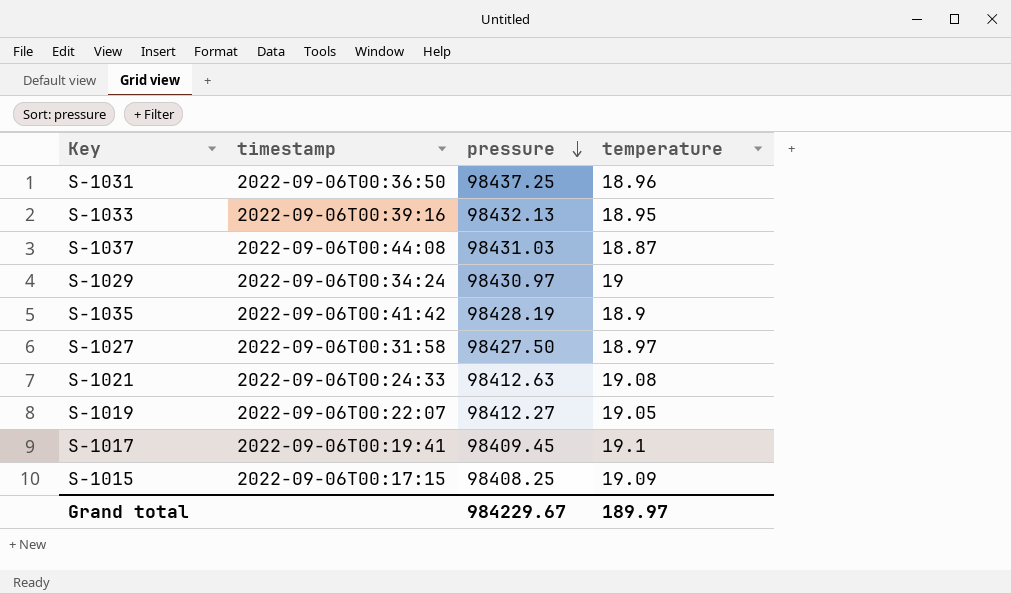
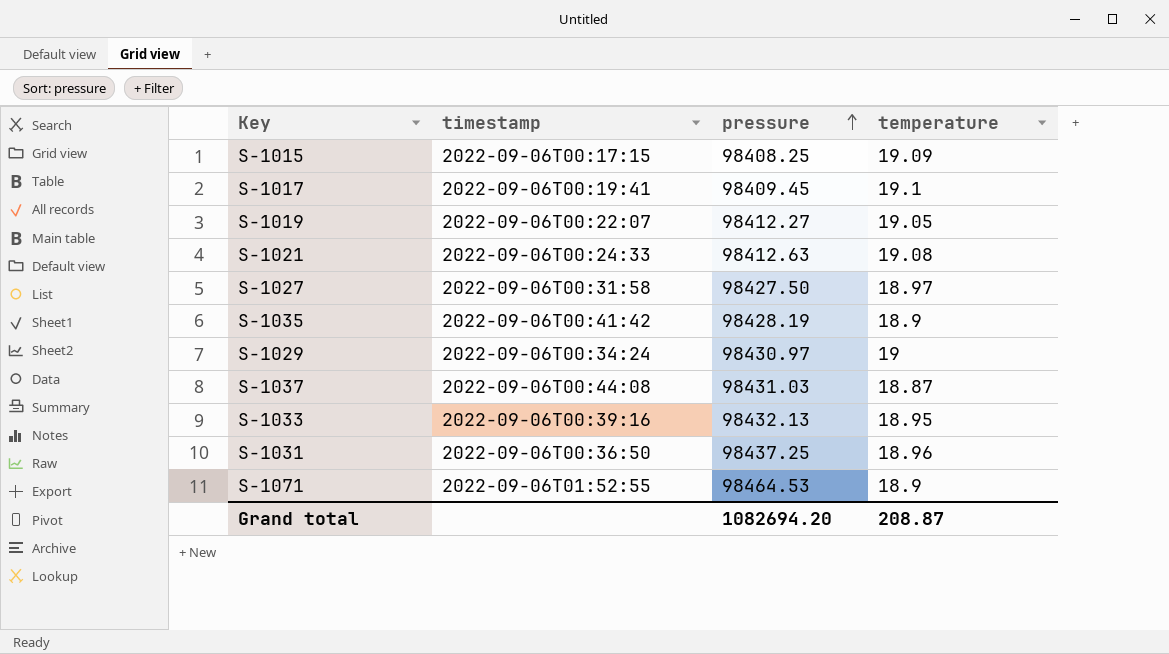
row order: pressure descending -> pressure ascending
row S-1071: none -> 2022-09-06T01:52:55 | 98464.53 | 18.9
Grand total | pressure: 984229.67 -> 1082694.20
Grand total | temperature: 189.97 -> 208.87

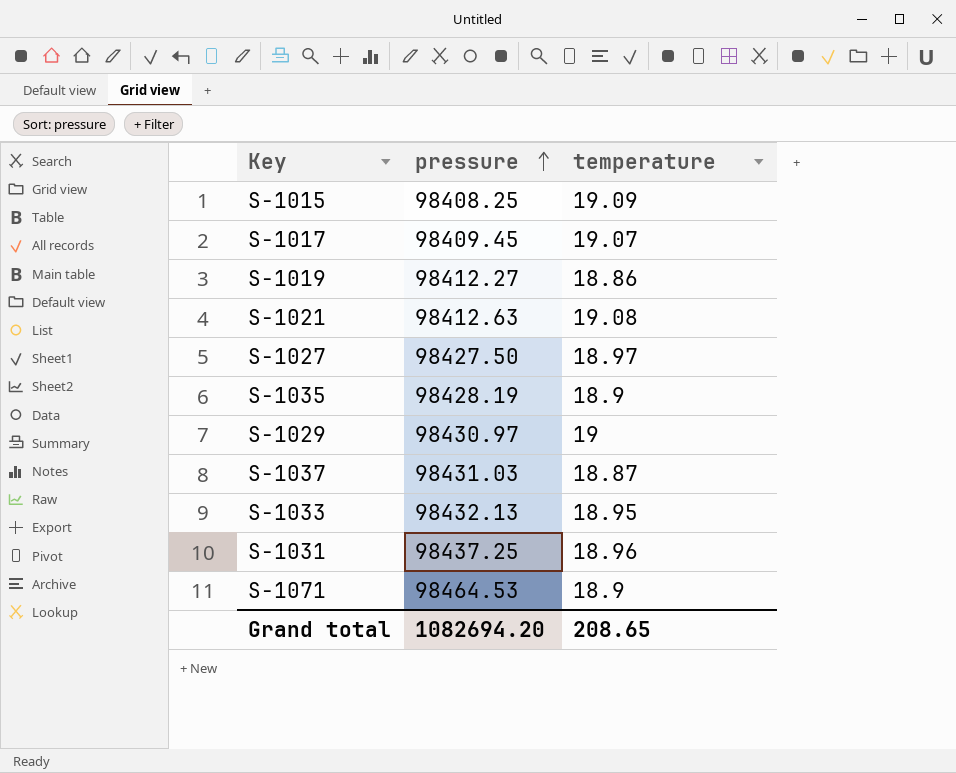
column timestamp | position: 2 -> none
S-1017 | temperature: 19.1 -> 19.07
S-1019 | temperature: 19.05 -> 18.86
Grand total | temperature: 208.87 -> 208.65

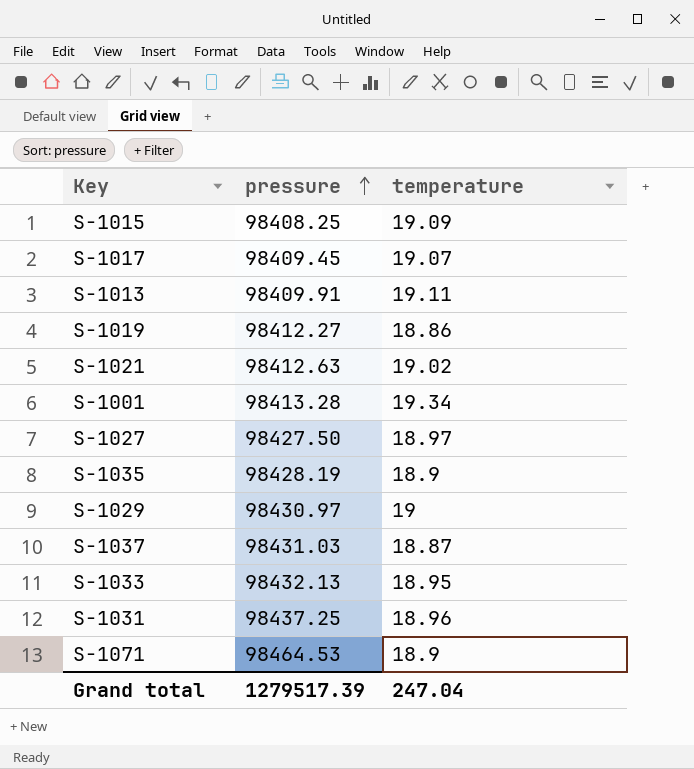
row S-1013: none -> 98409.91 | 19.11
S-1021 | temperature: 19.08 -> 19.02
row S-1001: none -> 98413.28 | 19.34
Grand total | pressure: 1082694.20 -> 1279517.39
Grand total | temperature: 208.65 -> 247.04

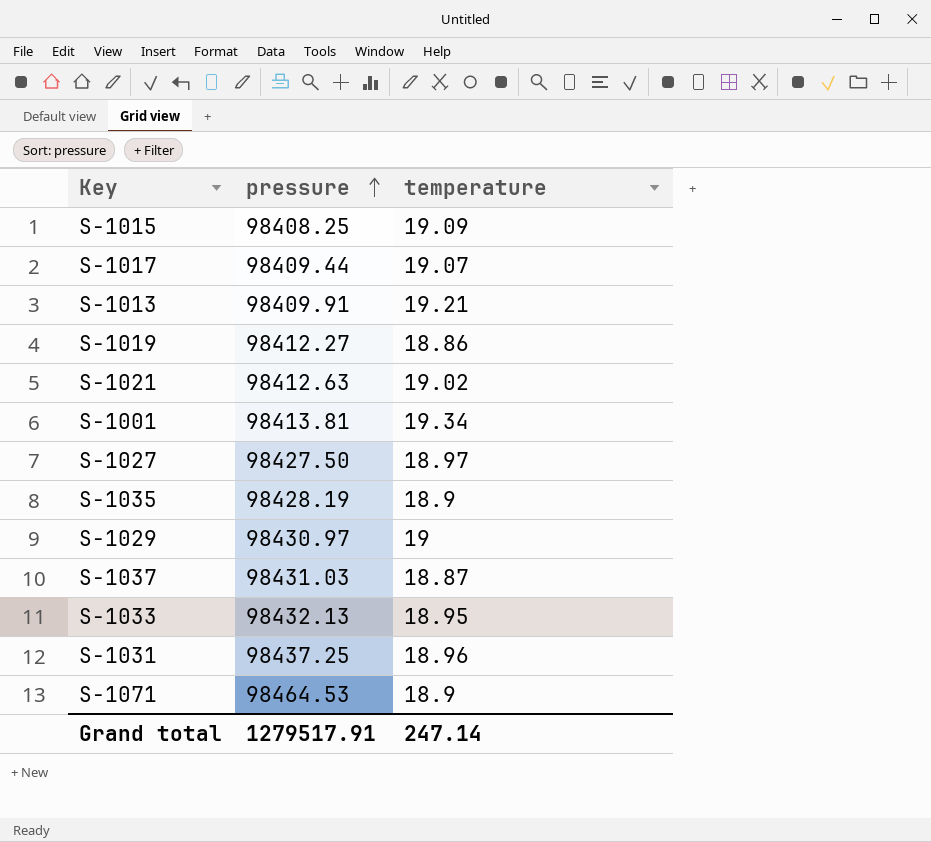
S-1017 | pressure: 98409.45 -> 98409.44
S-1013 | temperature: 19.11 -> 19.21
S-1001 | pressure: 98413.28 -> 98413.81
Grand total | pressure: 1279517.39 -> 1279517.91
Grand total | temperature: 247.04 -> 247.14

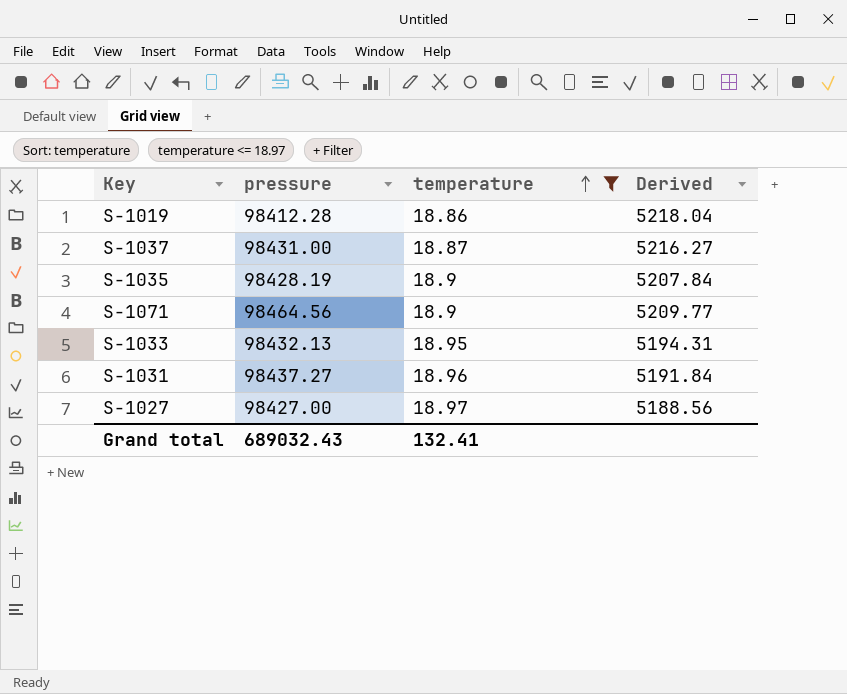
filter: none -> temperature <= 18.97
row order: pressure ascending -> temperature ascending
column Derived | formula: none -> [pressure] / [temperature]
S-1019 | pressure: 98412.27 -> 98412.28
S-1037 | pressure: 98431.03 -> 98431.00
S-1071 | pressure: 98464.53 -> 98464.56
S-1031 | pressure: 98437.25 -> 98437.27
S-1027 | pressure: 98427.50 -> 98427.00
Grand total | pressure: 1279517.91 -> 689032.43
Grand total | temperature: 247.14 -> 132.41

